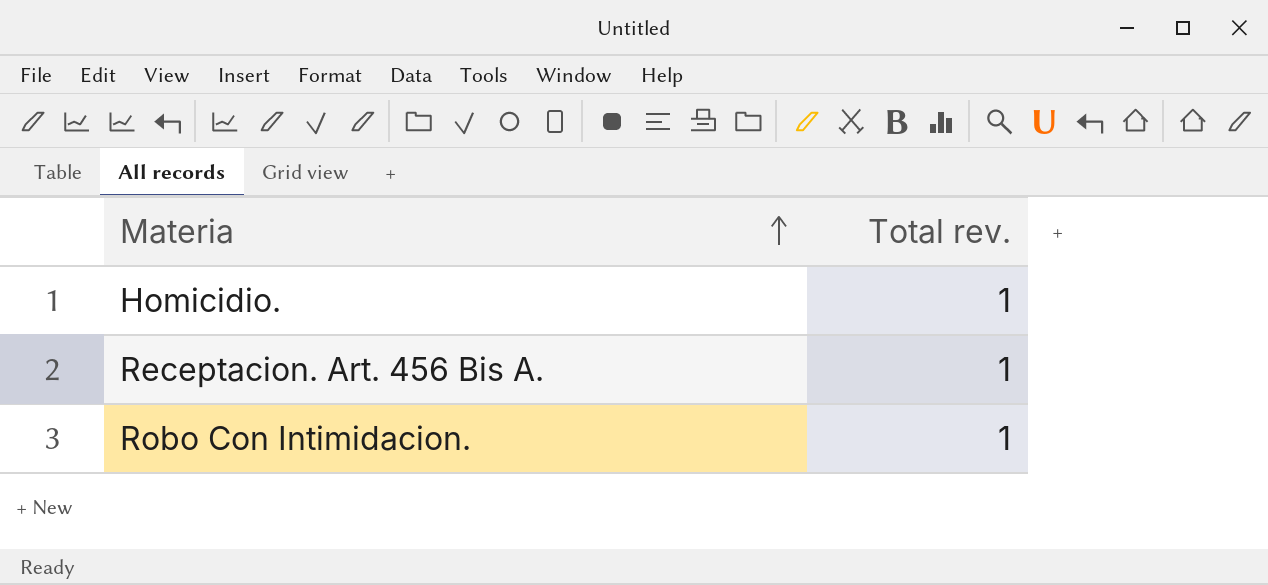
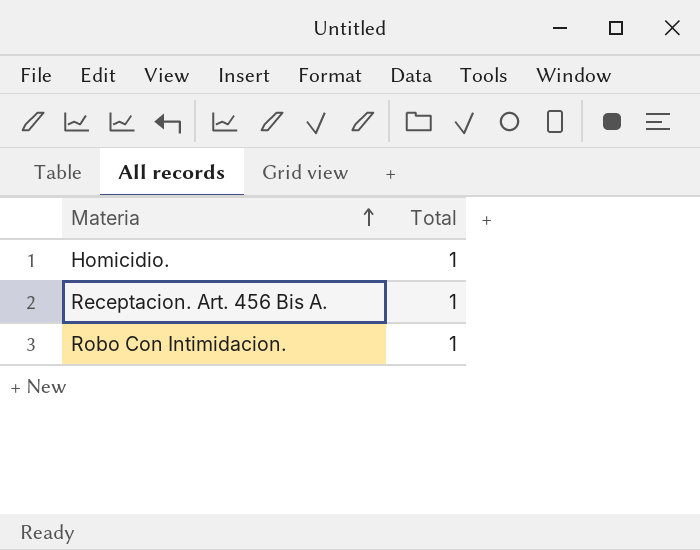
column name: Total rev. -> Total

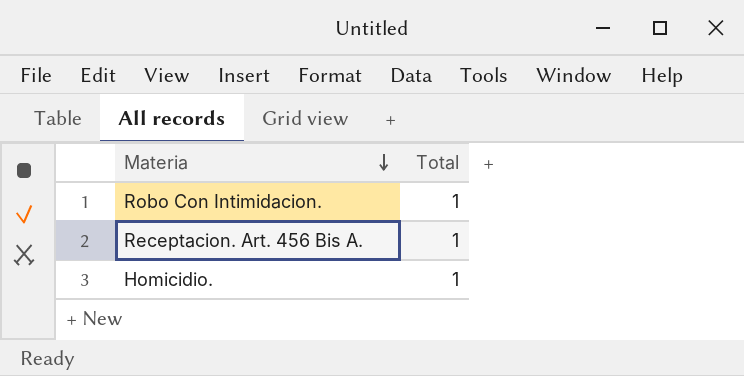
row order: Materia ascending -> Materia descending

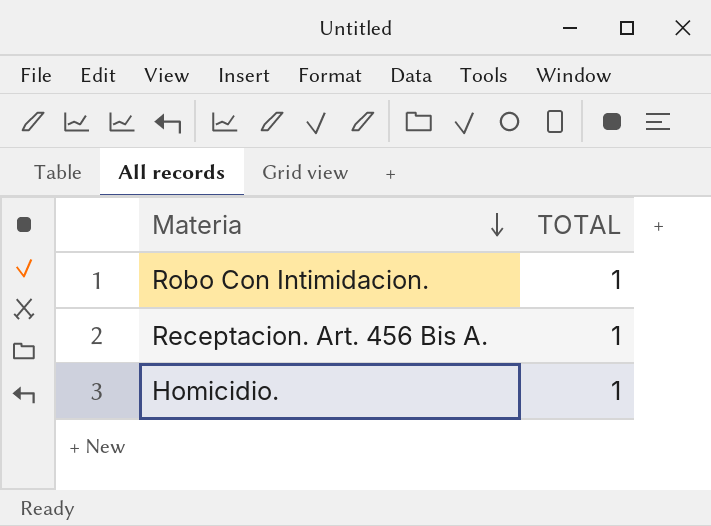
column name: Total -> TOTAL

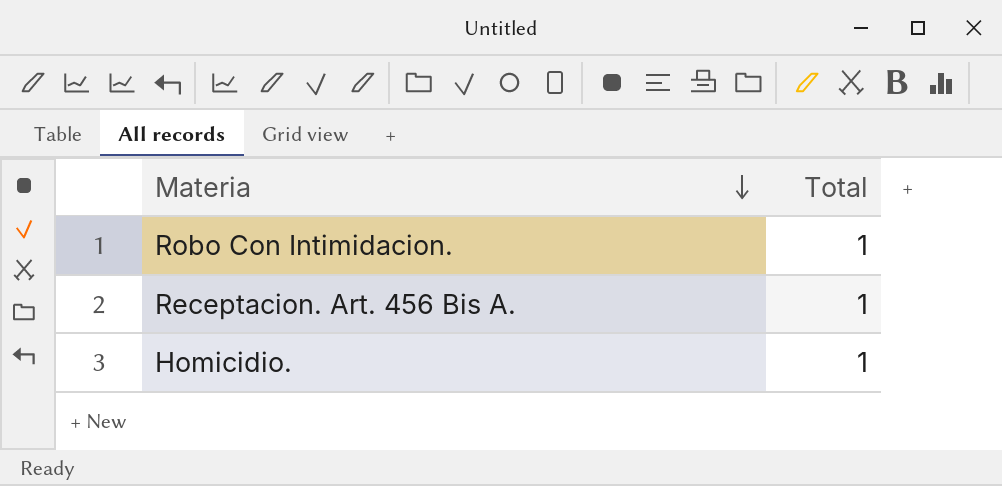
column name: TOTAL -> Total

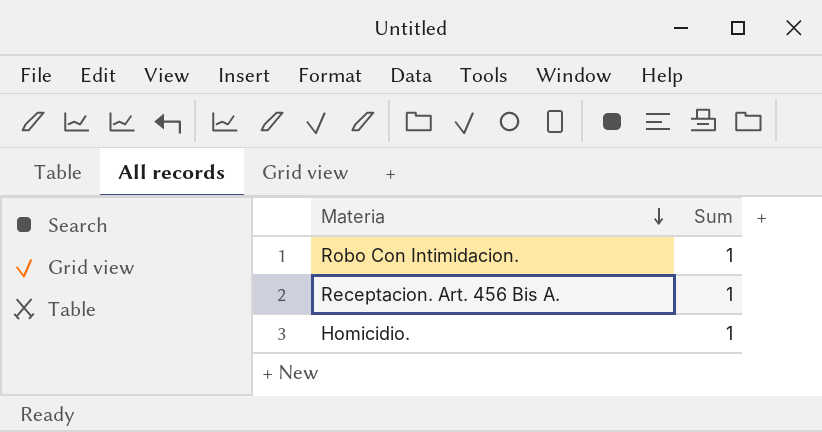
column name: Total -> Sum

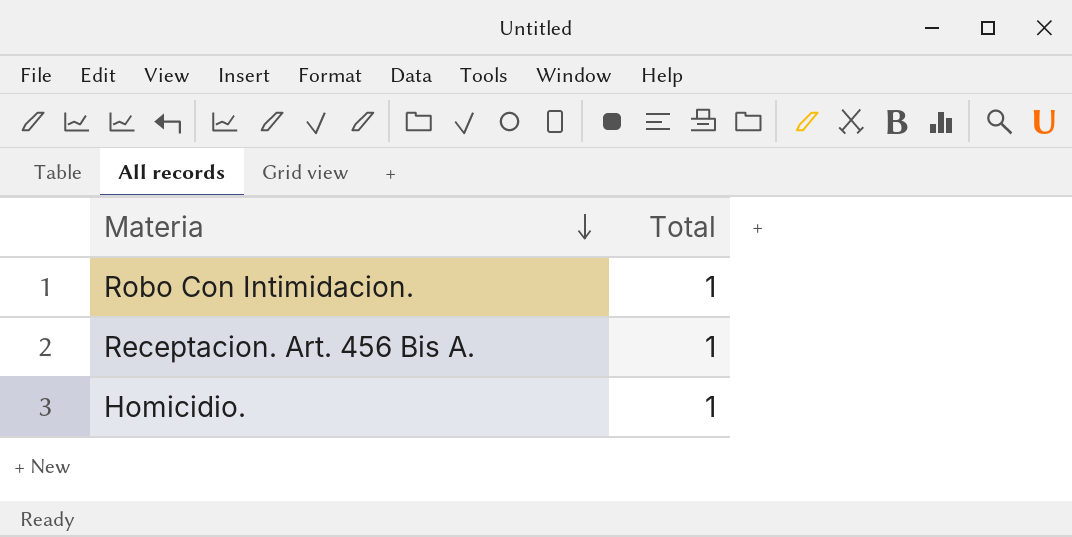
column name: Sum -> Total

